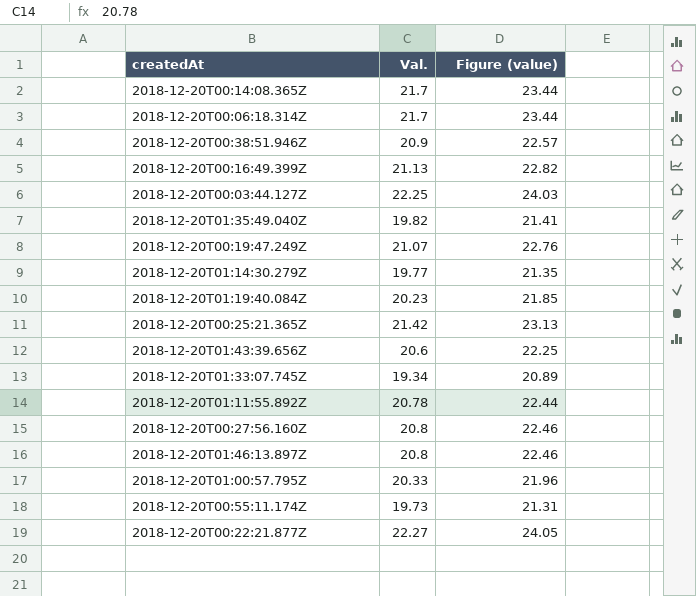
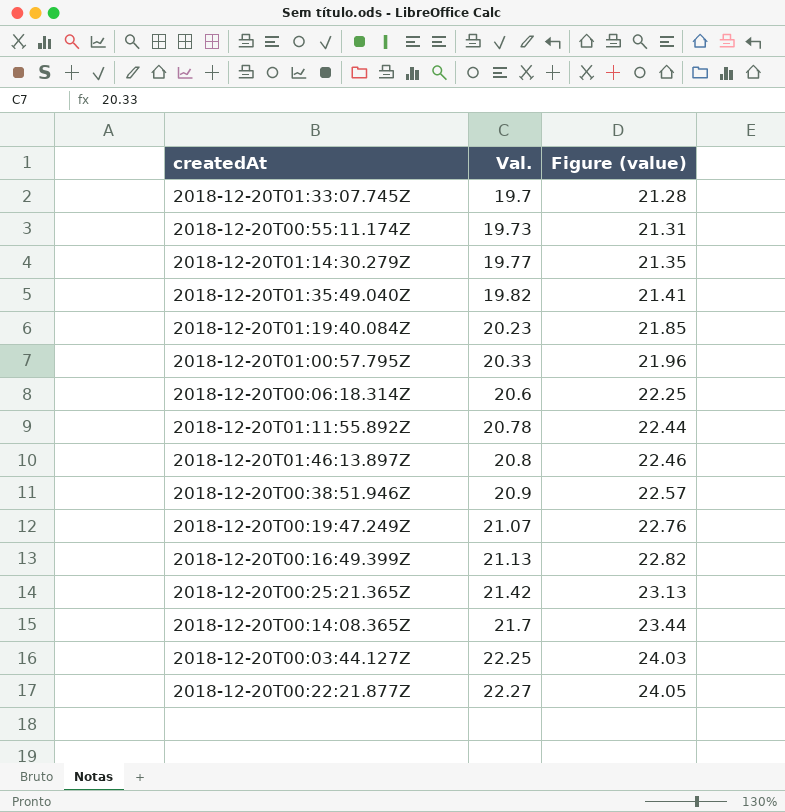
row order: none -> Val. ascending
row 2018-12-20T01:43:39.656Z: 20.6 | 22.25 -> none
row 2018-12-20T00:27:56.160Z: 20.8 | 22.46 -> none
2018-12-20T01:33:07.745Z | Val.: 19.34 -> 19.7
2018-12-20T01:33:07.745Z | Figure (value): 20.89 -> 21.28
2018-12-20T00:06:18.314Z | Val.: 21.7 -> 20.6
2018-12-20T00:06:18.314Z | Figure (value): 23.44 -> 22.25

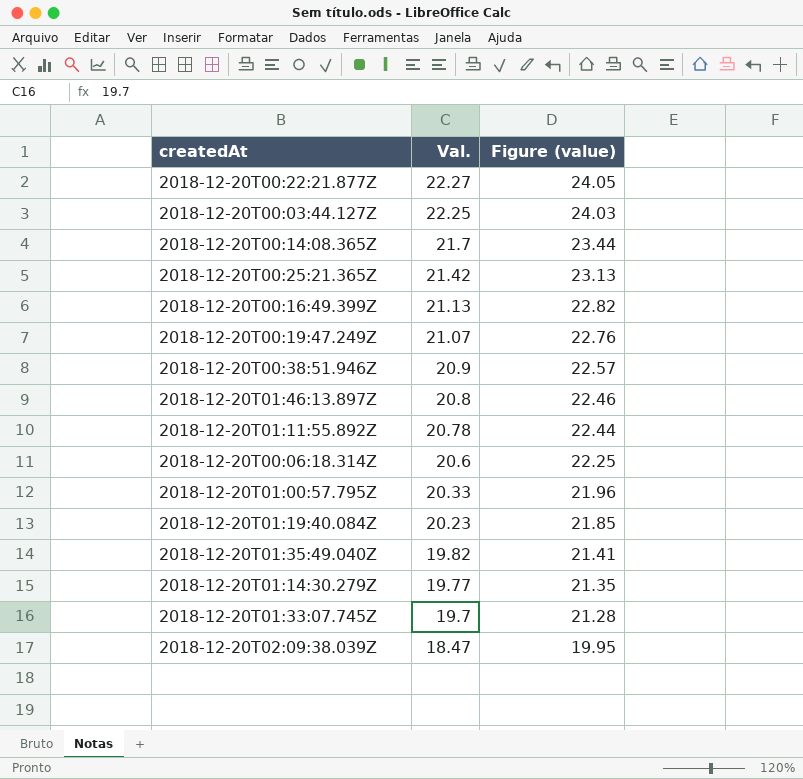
row order: Val. ascending -> Val. descending
row 2018-12-20T00:55:11.174Z: 19.73 | 21.31 -> none
row 2018-12-20T02:09:38.039Z: none -> 18.47 | 19.95

